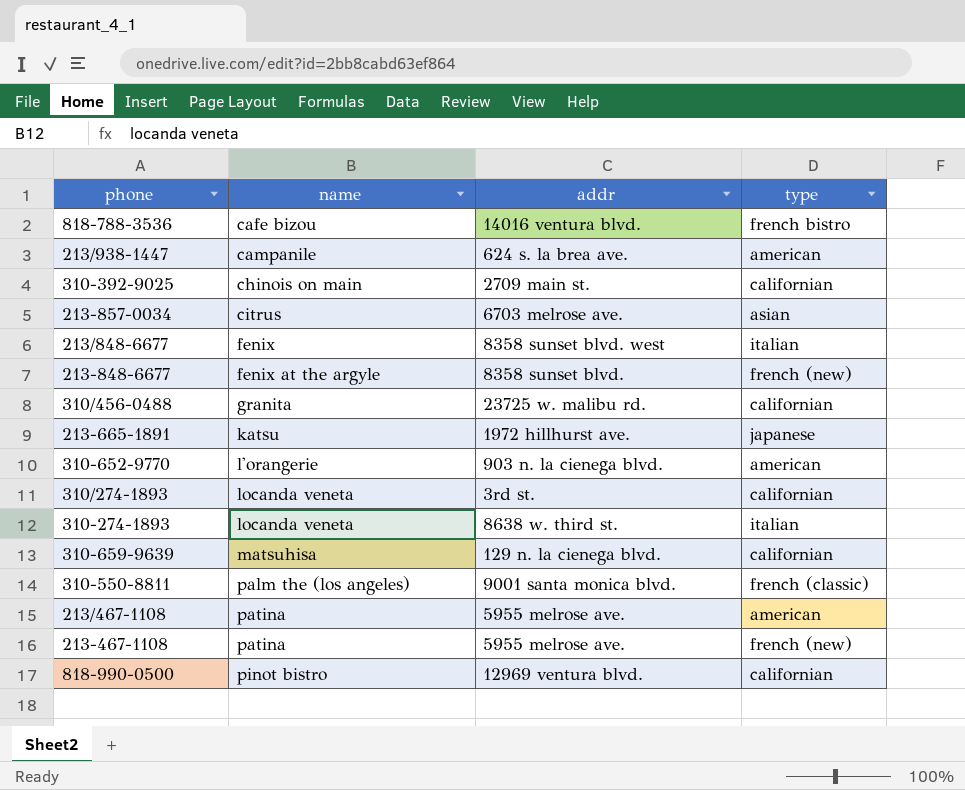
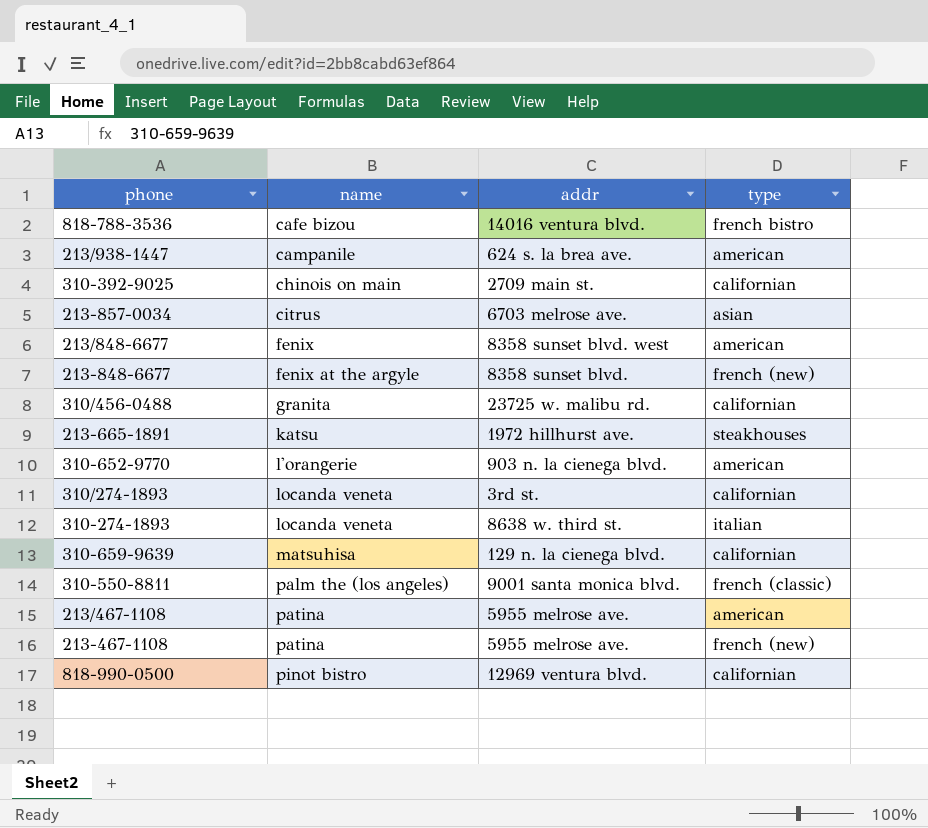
213/848-6677 | type: italian -> american
213-665-1891 | type: japanese -> steakhouses

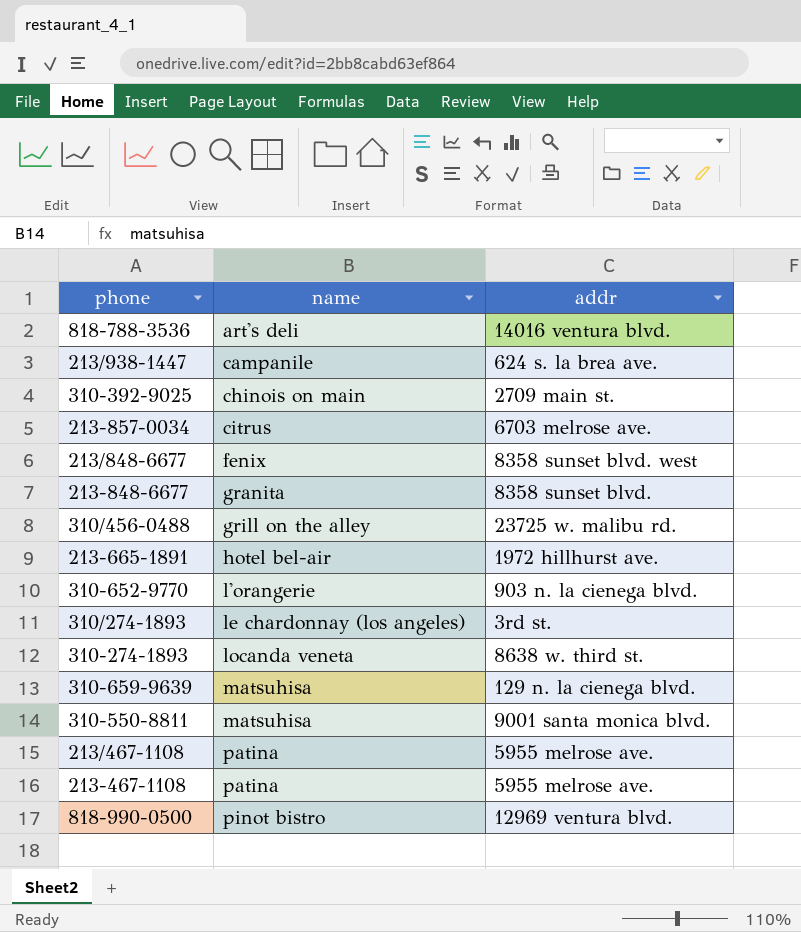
column type | position: 4 -> none
818-788-3536 | name: cafe bizou -> art's deli
213-848-6677 | name: fenix at the argyle -> granita
310/456-0488 | name: granita -> grill on the alley
213-665-1891 | name: katsu -> hotel bel-air
310/274-1893 | name: locanda veneta -> le chardonnay (los angeles)
310-550-8811 | name: palm the (los angeles) -> matsuhisa

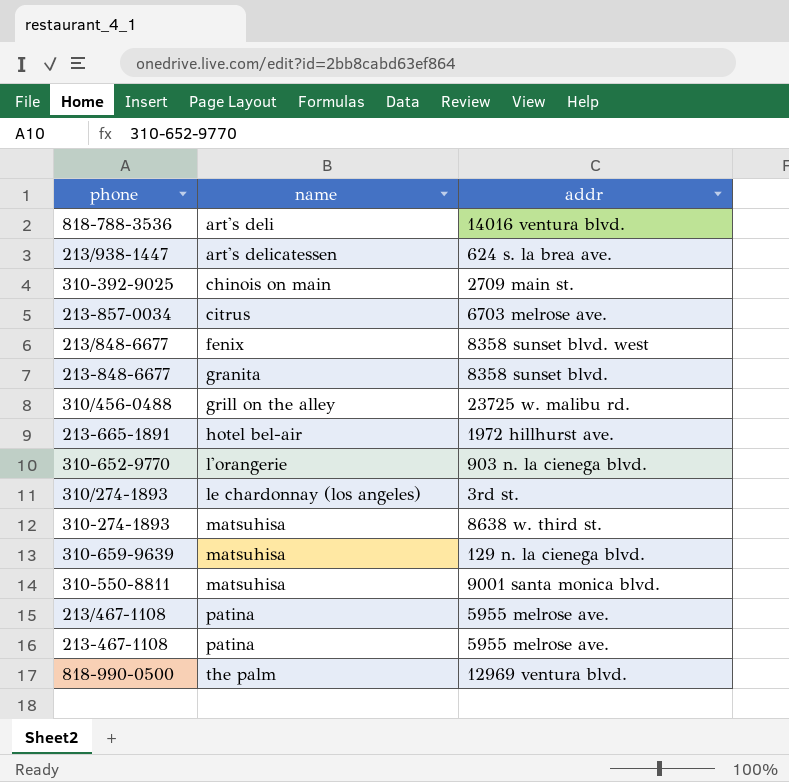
213/938-1447 | name: campanile -> art's delicatessen
310-274-1893 | name: locanda veneta -> matsuhisa
818-990-0500 | name: pinot bistro -> the palm

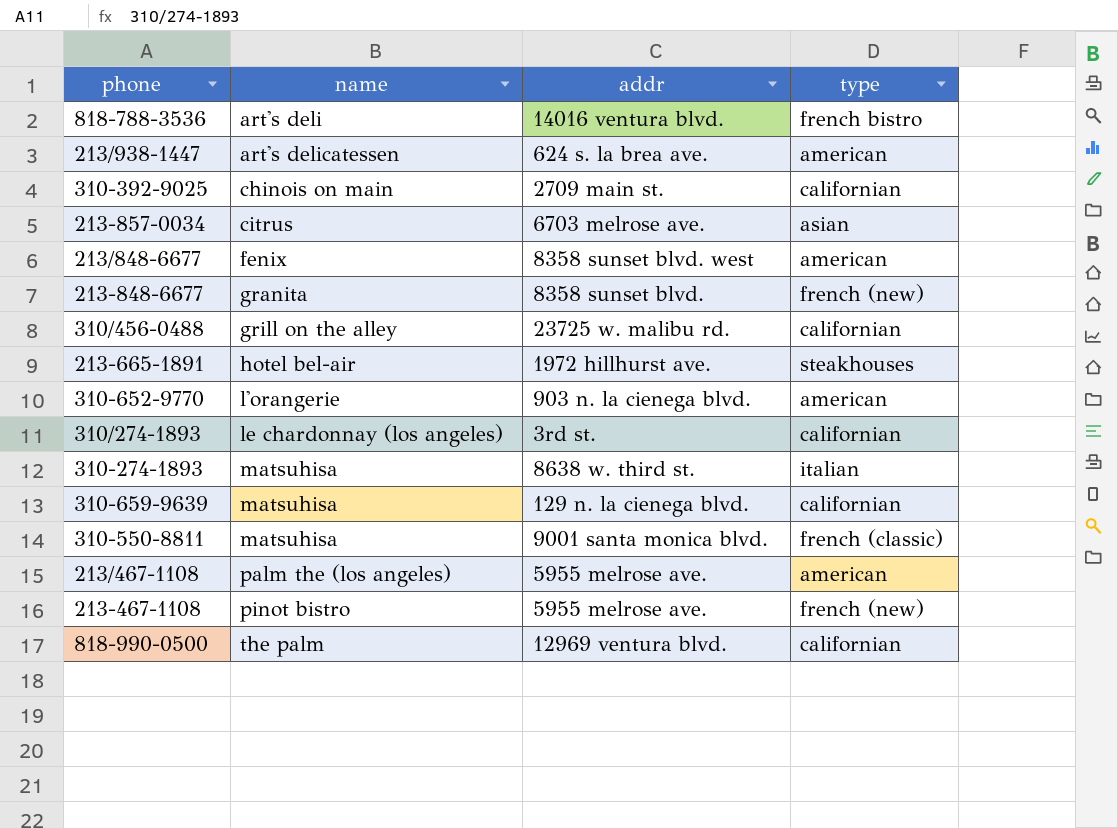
column type | position: none -> 4
213/467-1108 | name: patina -> palm the (los angeles)
213-467-1108 | name: patina -> pinot bistro

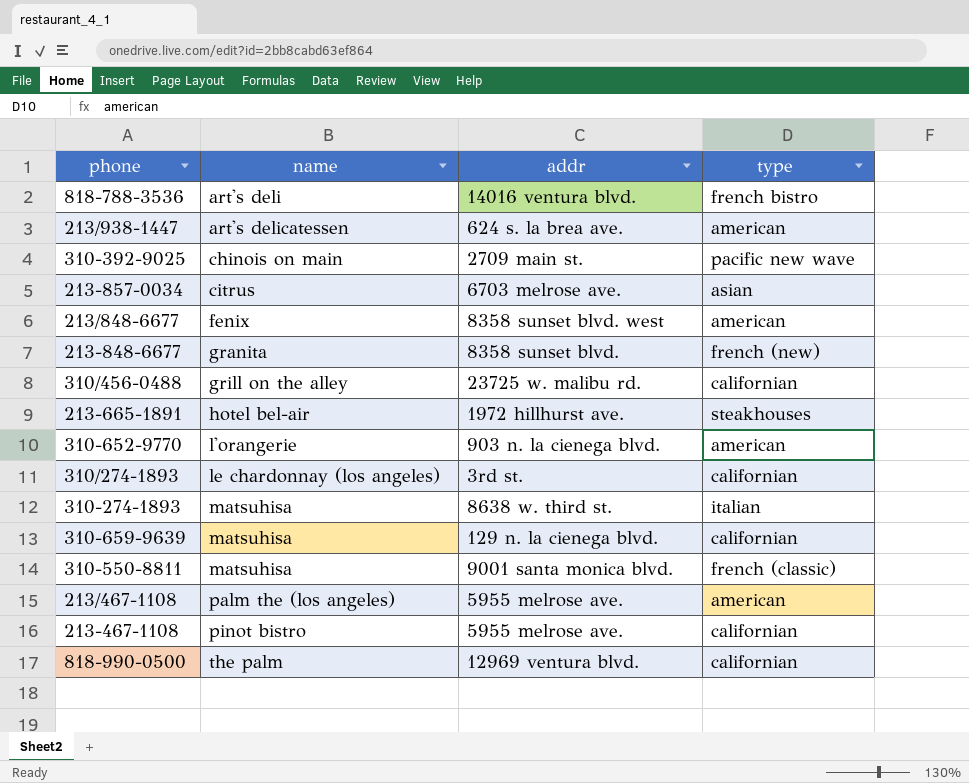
310-392-9025 | type: californian -> pacific new wave
213-467-1108 | type: french (new) -> californian

